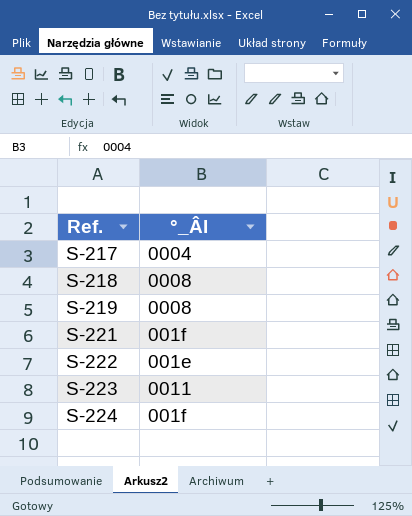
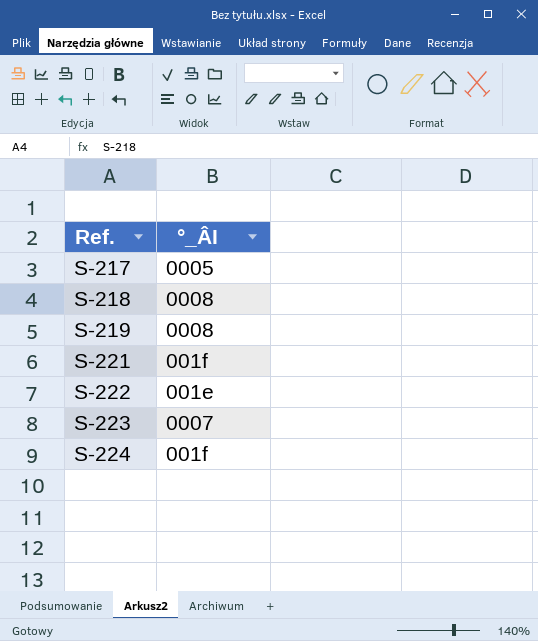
S-217 | °_ÂI: 0004 -> 0005
S-223 | °_ÂI: 0011 -> 0007

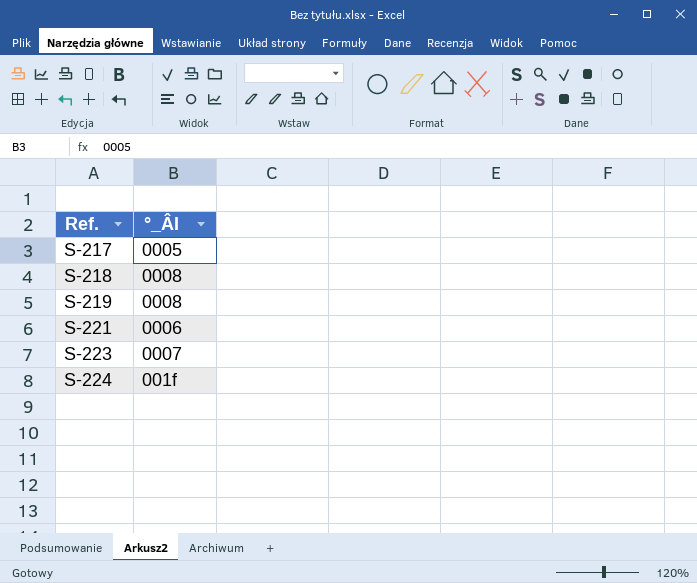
row S-222: 001e -> none
S-221 | °_ÂI: 001f -> 0006

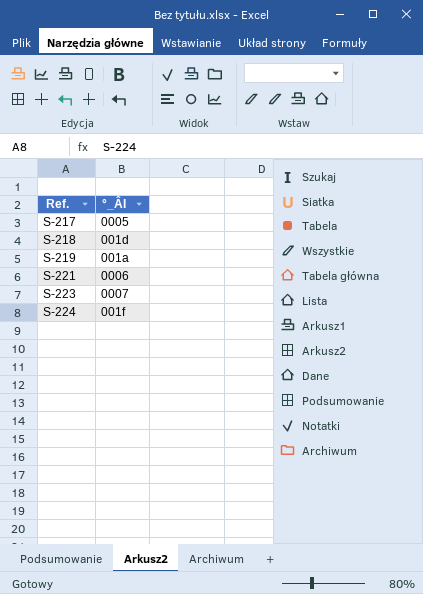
S-218 | °_ÂI: 0008 -> 001d
S-219 | °_ÂI: 0008 -> 001a

